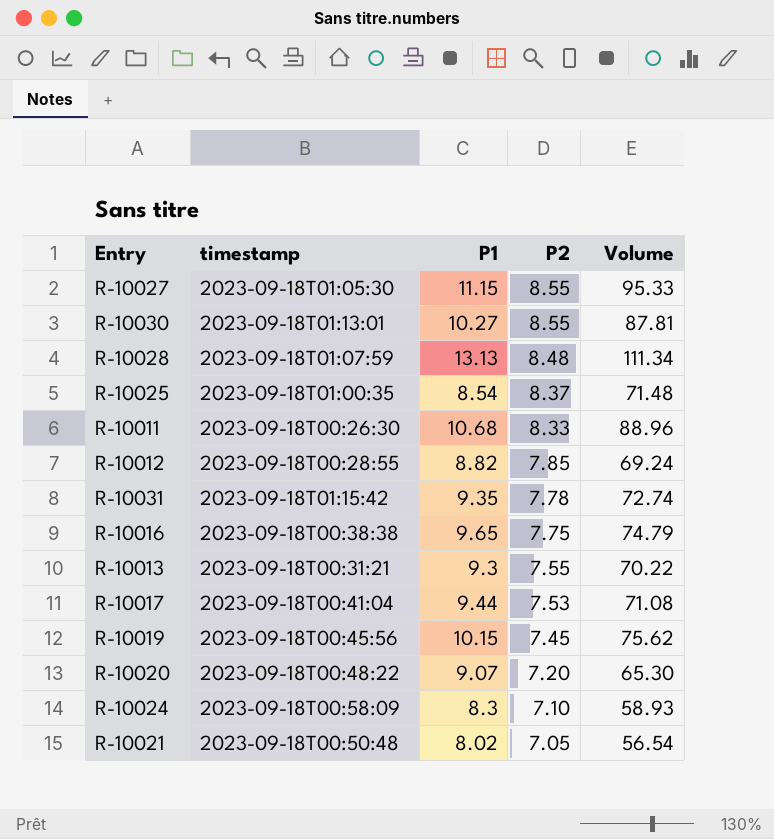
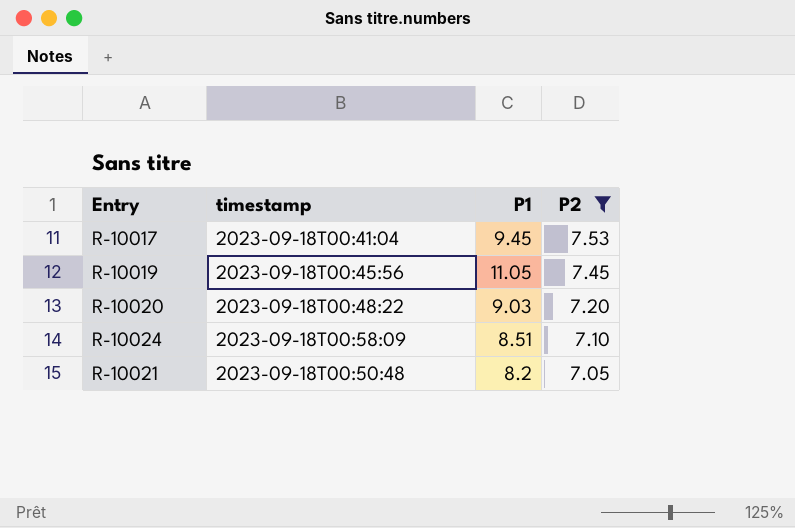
filter: none -> P2 <= 7.53
column Volume | formula: [P1] * [P2] -> none
R-10017 | P1: 9.44 -> 9.45
R-10019 | P1: 10.15 -> 11.05
R-10020 | P1: 9.07 -> 9.03
R-10024 | P1: 8.3 -> 8.51
R-10021 | P1: 8.02 -> 8.2

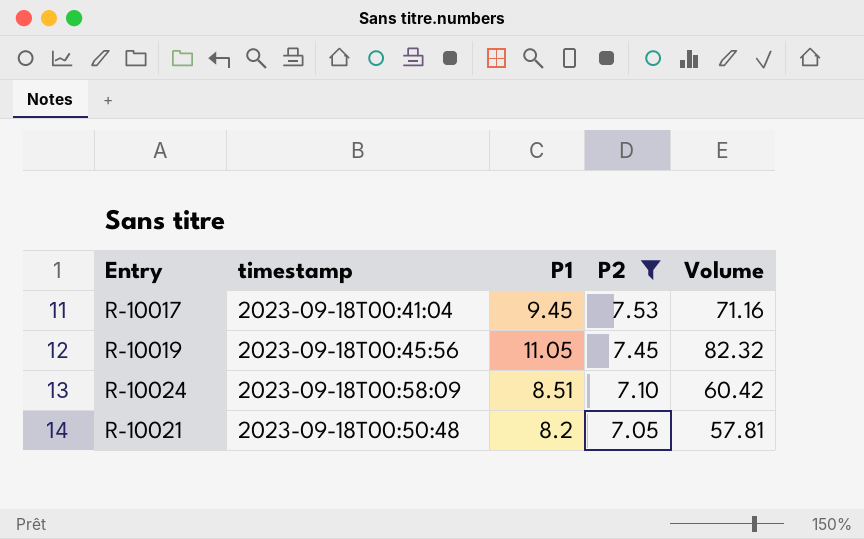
column Volume | formula: none -> [P1] * [P2]
row R-10020: 2023-09-18T00:48:22 | 9.03 | 7.20 -> none

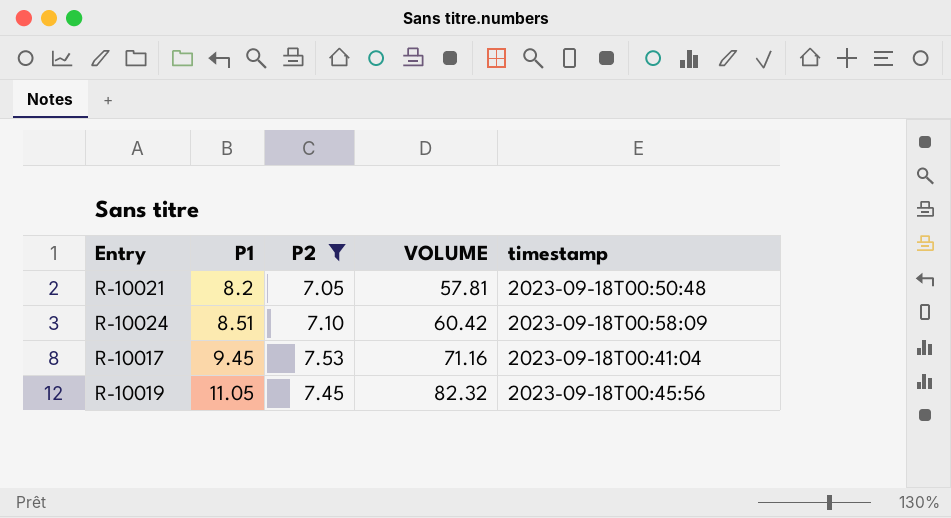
row order: P2 descending -> P1 ascending
column name: Volume -> VOLUME
column timestamp | position: 2 -> 5

